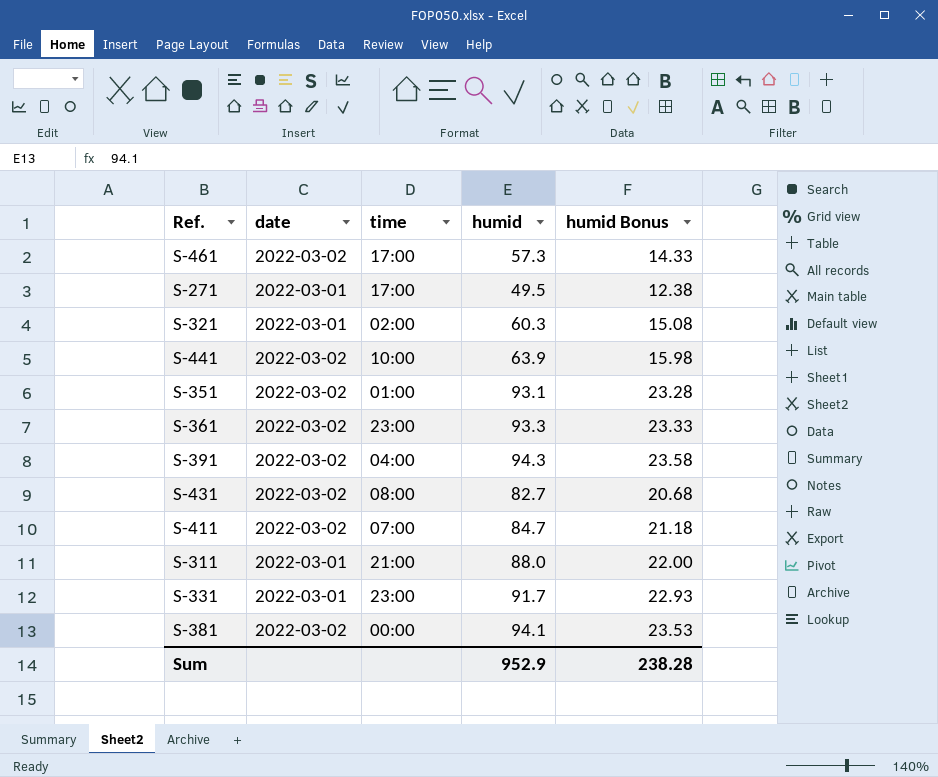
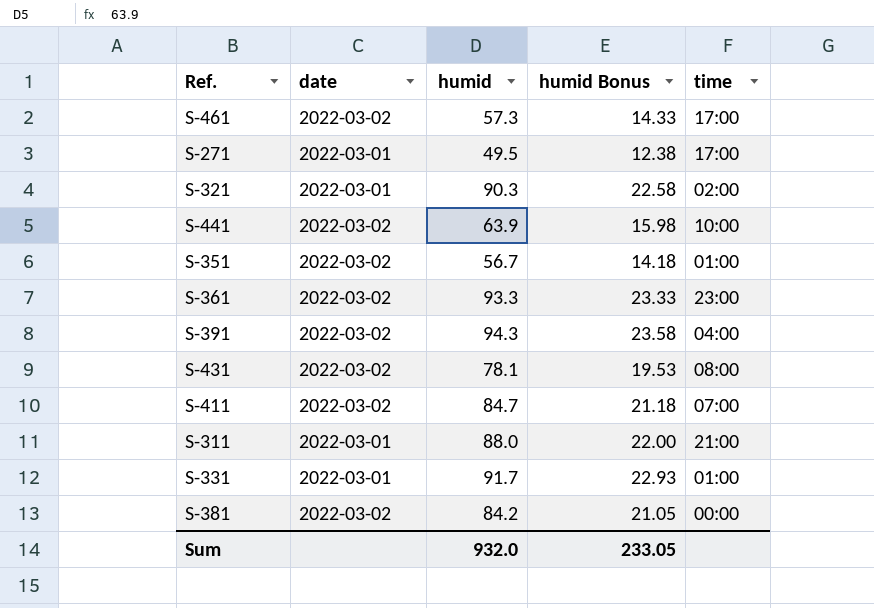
column time | position: 3 -> 5
S-321 | humid: 60.3 -> 90.3
S-321 | humid Bonus: 15.08 -> 22.58
S-351 | humid: 93.1 -> 56.7
S-351 | humid Bonus: 23.28 -> 14.18
S-431 | humid: 82.7 -> 78.1
S-431 | humid Bonus: 20.68 -> 19.53
S-331 | time: 23:00 -> 01:00
S-381 | humid: 94.1 -> 84.2
S-381 | humid Bonus: 23.53 -> 21.05
Sum | humid: 952.9 -> 932.0
Sum | humid Bonus: 238.28 -> 233.05

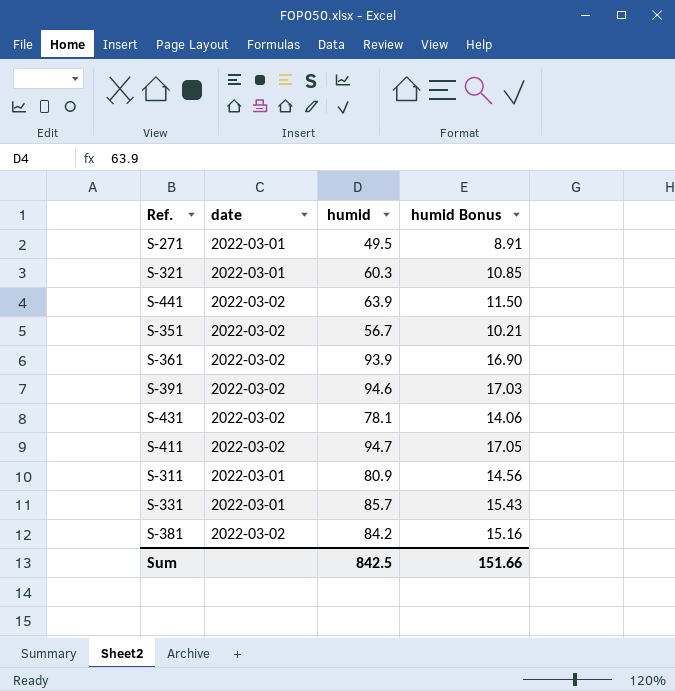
column time | position: 5 -> none
column humid Bonus | formula: [humid] * 0.25 -> [humid] * 0.18
row S-461: 2022-03-02 | 57.3 | 14.33 | 17:00 -> none
S-321 | humid: 90.3 -> 60.3
S-361 | humid: 93.3 -> 93.9
S-391 | humid: 94.3 -> 94.6
S-411 | humid: 84.7 -> 94.7
S-311 | humid: 88.0 -> 80.9
S-331 | humid: 91.7 -> 85.7
Sum | humid: 932.0 -> 842.5
Sum | humid Bonus: 233.05 -> 151.66

